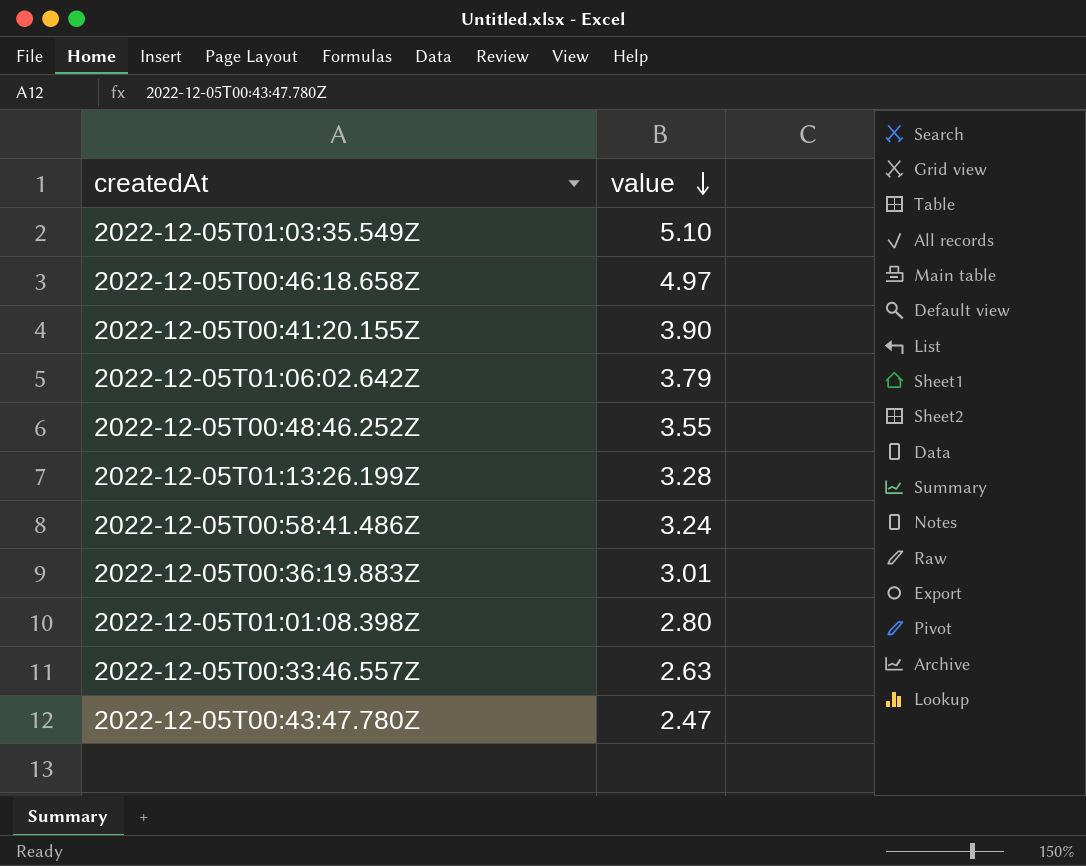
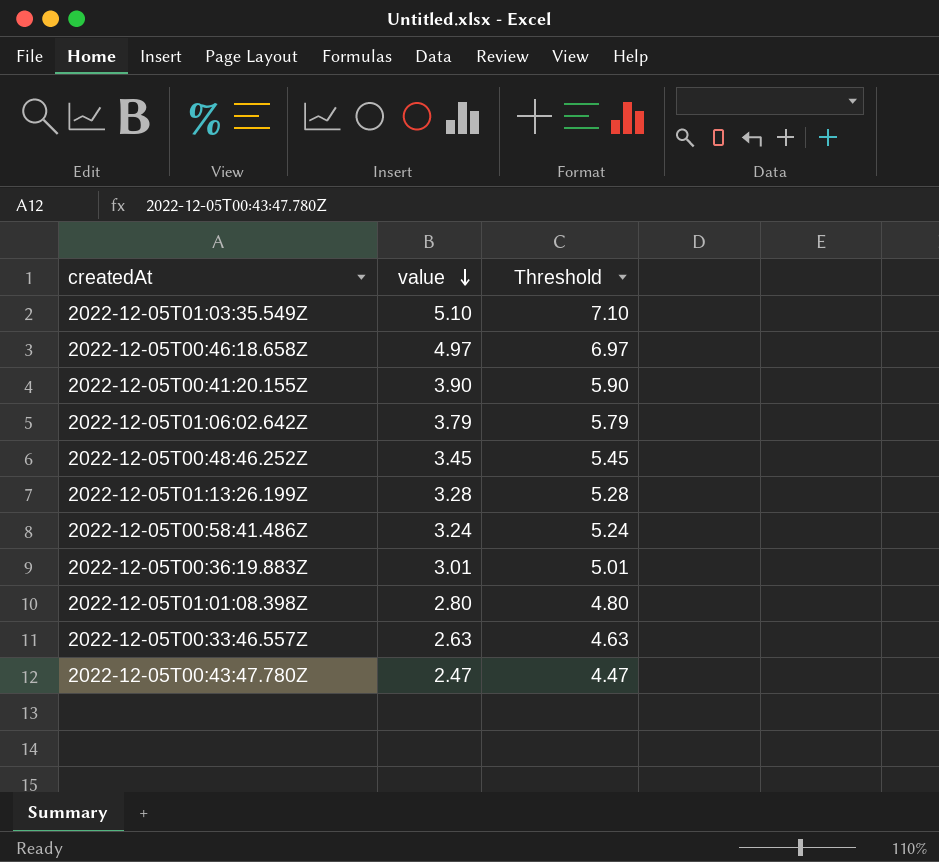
column Threshold | formula: none -> [value] + 2
2022-12-05T00:48:46.252Z | value: 3.55 -> 3.45

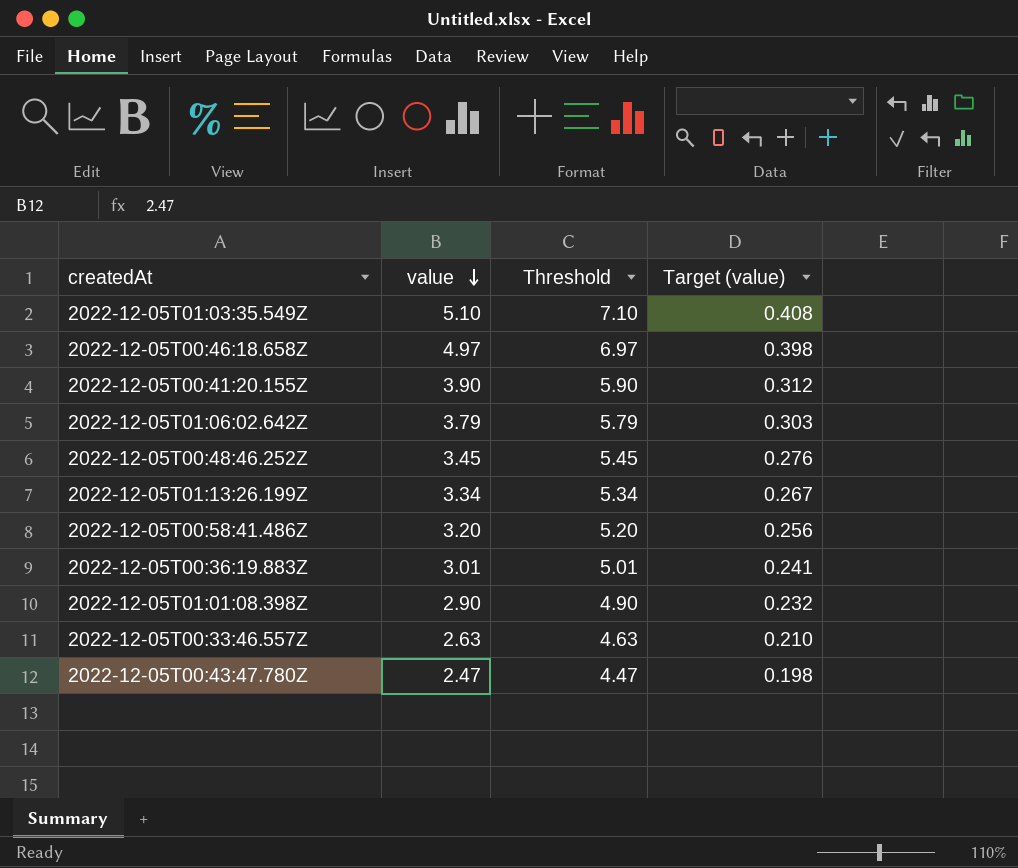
column Target (value) | formula: none -> [value] * 0.08
2022-12-05T01:13:26.199Z | value: 3.28 -> 3.34
2022-12-05T01:13:26.199Z | Threshold: 5.28 -> 5.34
2022-12-05T00:58:41.486Z | value: 3.24 -> 3.20
2022-12-05T00:58:41.486Z | Threshold: 5.24 -> 5.20
2022-12-05T01:01:08.398Z | value: 2.80 -> 2.90
2022-12-05T01:01:08.398Z | Threshold: 4.80 -> 4.90

